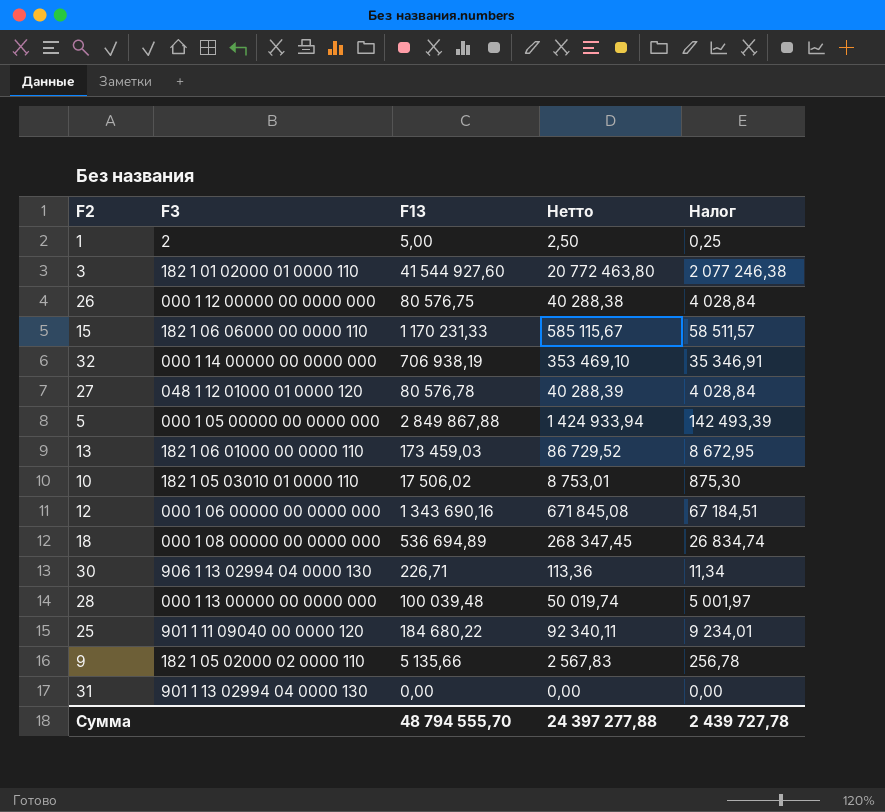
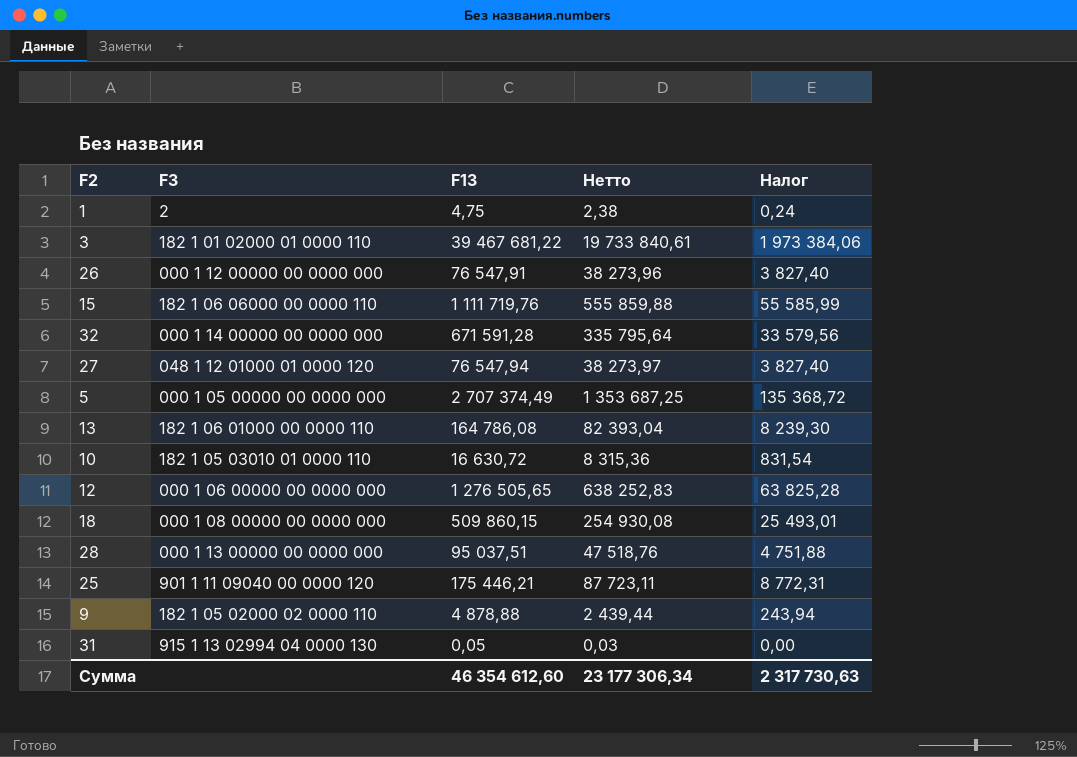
row 30: 906 1 13 02994 04 0000 130 | 226,71 | 113,36 | 11,34 -> none
1 | F13: 5,00 -> 4,75
1 | Нетто: 2,50 -> 2,38
1 | Налог: 0,25 -> 0,24
3 | F13: 41 544 927,60 -> 39 467 681,22
3 | Нетто: 20 772 463,80 -> 19 733 840,61
3 | Налог: 2 077 246,38 -> 1 973 384,06
26 | F13: 80 576,75 -> 76 547,91
26 | Нетто: 40 288,38 -> 38 273,96
26 | Налог: 4 028,84 -> 3 827,40
15 | F13: 1 170 231,33 -> 1 111 719,76
15 | Нетто: 585 115,67 -> 555 859,88
15 | Налог: 58 511,57 -> 55 585,99
32 | F13: 706 938,19 -> 671 591,28
32 | Нетто: 353 469,10 -> 335 795,64
32 | Налог: 35 346,91 -> 33 579,56
27 | F13: 80 576,78 -> 76 547,94
27 | Нетто: 40 288,39 -> 38 273,97
27 | Налог: 4 028,84 -> 3 827,40
5 | F13: 2 849 867,88 -> 2 707 374,49
5 | Нетто: 1 424 933,94 -> 1 353 687,25
5 | Налог: 142 493,39 -> 135 368,72
13 | F13: 173 459,03 -> 164 786,08
13 | Нетто: 86 729,52 -> 82 393,04
13 | Налог: 8 672,95 -> 8 239,30
10 | F13: 17 506,02 -> 16 630,72
10 | Нетто: 8 753,01 -> 8 315,36
10 | Налог: 875,30 -> 831,54
12 | F13: 1 343 690,16 -> 1 276 505,65
12 | Нетто: 671 845,08 -> 638 252,83
12 | Налог: 67 184,51 -> 63 825,28
18 | F13: 536 694,89 -> 509 860,15
18 | Нетто: 268 347,45 -> 254 930,08
18 | Налог: 26 834,74 -> 25 493,01
28 | F13: 100 039,48 -> 95 037,51
28 | Нетто: 50 019,74 -> 47 518,76
28 | Налог: 5 001,97 -> 4 751,88
25 | F13: 184 680,22 -> 175 446,21
25 | Нетто: 92 340,11 -> 87 723,11
25 | Налог: 9 234,01 -> 8 772,31
9 | F13: 5 135,66 -> 4 878,88
9 | Нетто: 2 567,83 -> 2 439,44
9 | Налог: 256,78 -> 243,94
31 | F3: 901 1 13 02994 04 0000 130 -> 915 1 13 02994 04 0000 130
31 | F13: 0,00 -> 0,05
31 | Нетто: 0,00 -> 0,03
Сумма | F13: 48 794 555,70 -> 46 354 612,60
Сумма | Нетто: 24 397 277,88 -> 23 177 306,34
Сумма | Налог: 2 439 727,78 -> 2 317 730,63

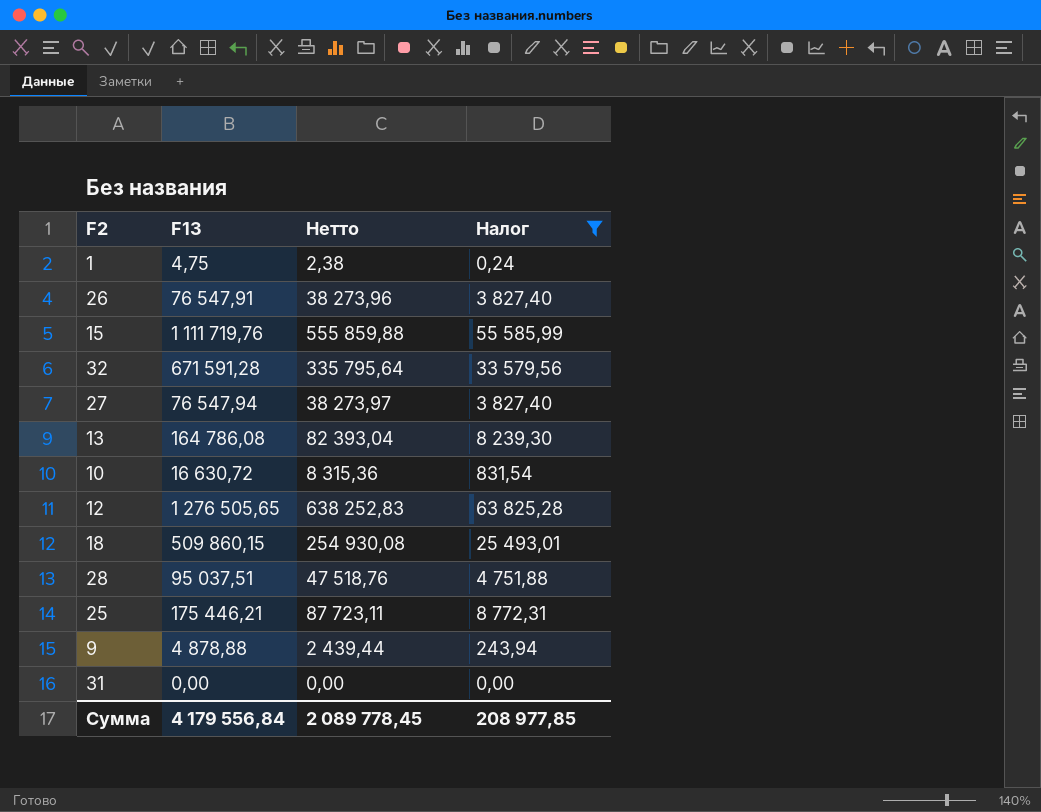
filter: none -> Налог <= 63 825,28
column F3 | position: 2 -> none
31 | F13: 0,05 -> 0,00
31 | Нетто: 0,03 -> 0,00
Сумма | F13: 46 354 612,60 -> 4 179 556,84
Сумма | Нетто: 23 177 306,34 -> 2 089 778,45
Сумма | Налог: 2 317 730,63 -> 208 977,85

